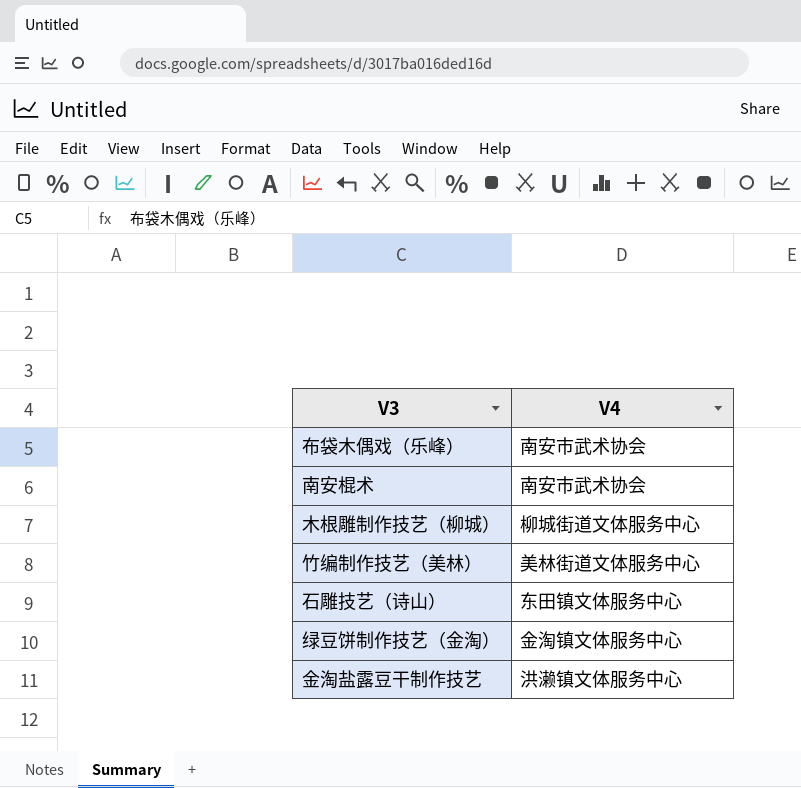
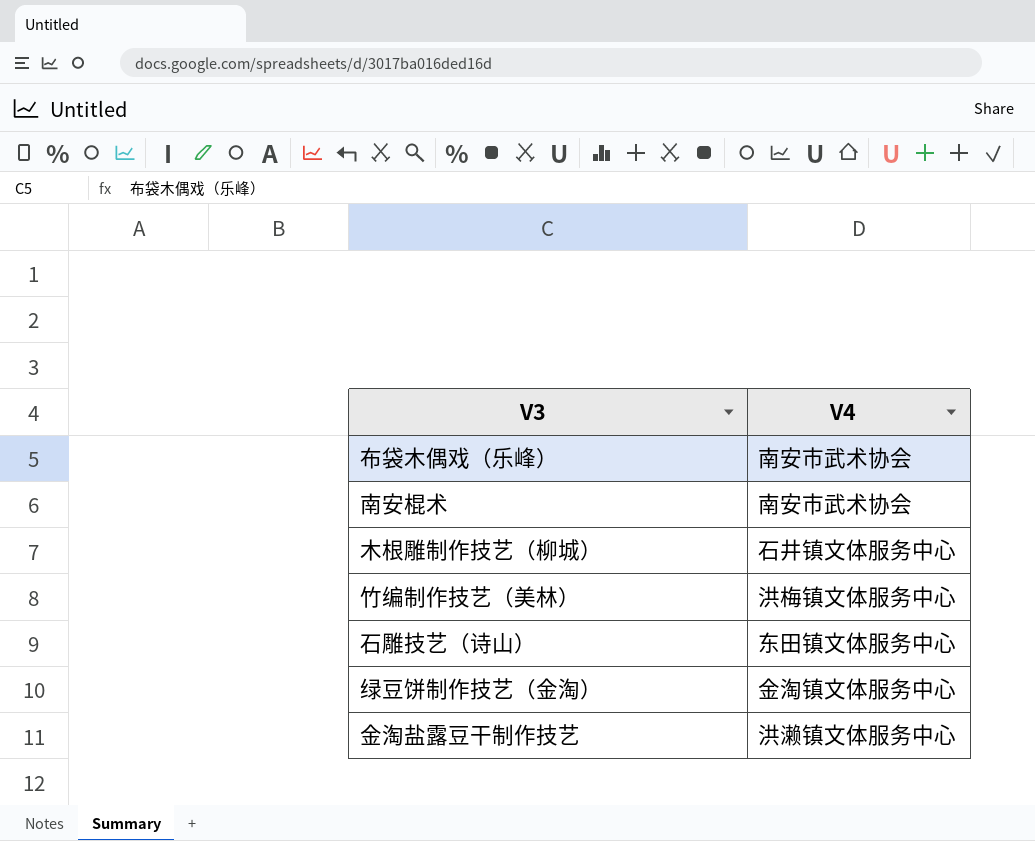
木根雕制作技艺（柳城） | V4: 柳城街道文体服务中心 -> 石井镇文体服务中心
竹编制作技艺（美林） | V4: 美林街道文体服务中心 -> 洪梅镇文体服务中心

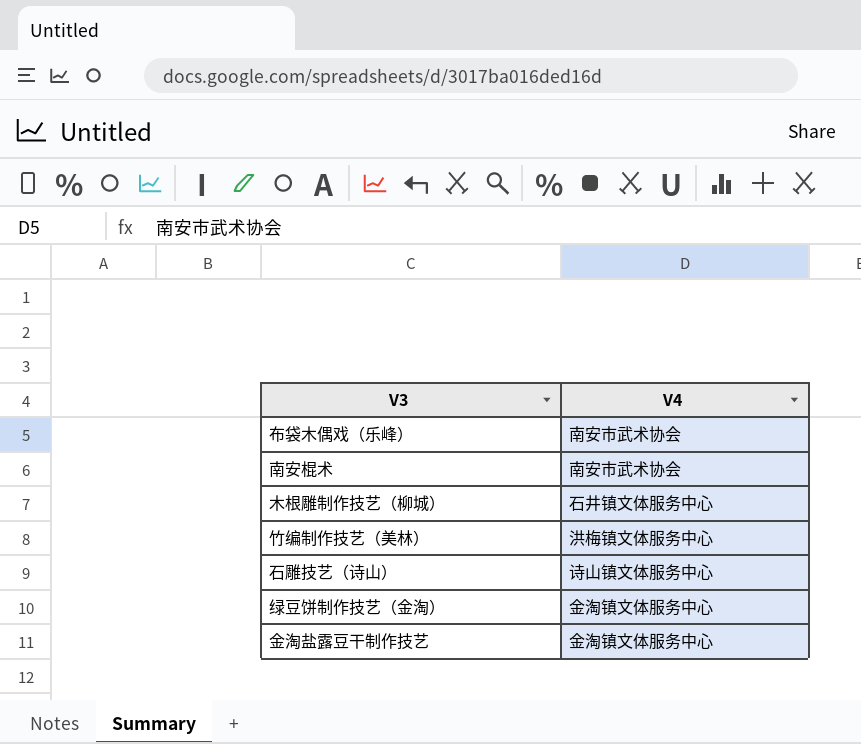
石雕技艺（诗山） | V4: 东田镇文体服务中心 -> 诗山镇文体服务中心
金淘盐露豆干制作技艺 | V4: 洪濑镇文体服务中心 -> 金淘镇文体服务中心

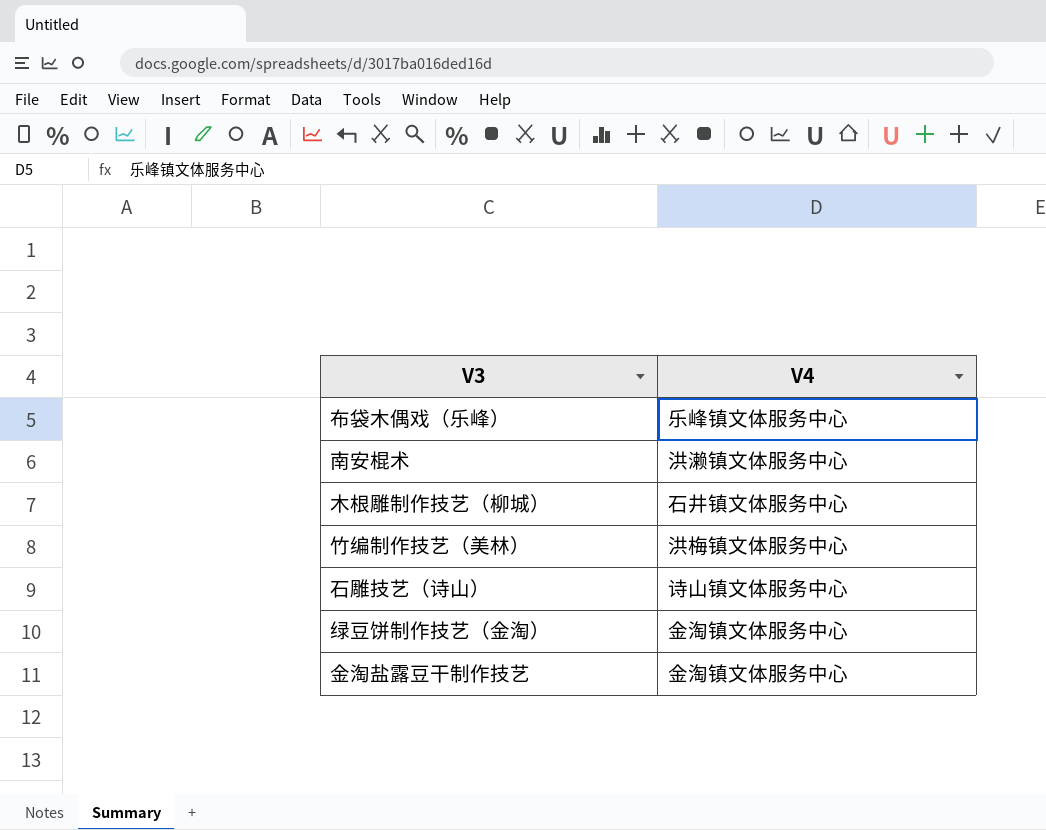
布袋木偶戏（乐峰） | V4: 南安市武术协会 -> 乐峰镇文体服务中心
南安棍术 | V4: 南安市武术协会 -> 洪濑镇文体服务中心

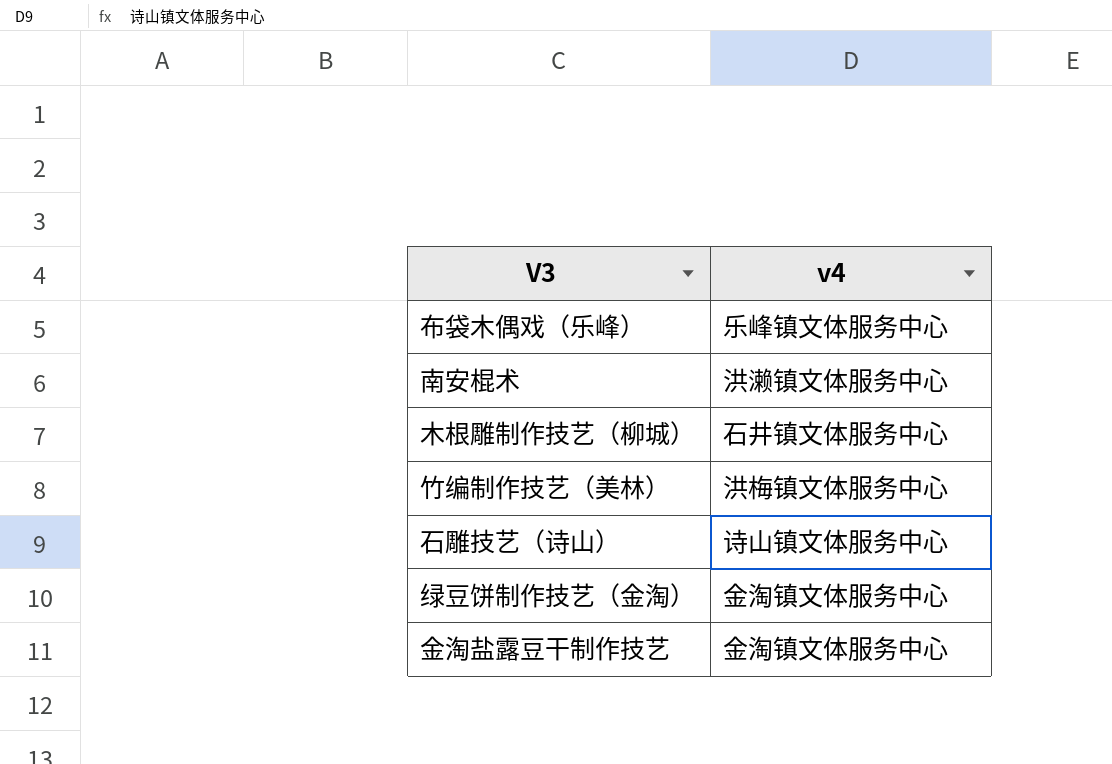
column name: V4 -> v4

